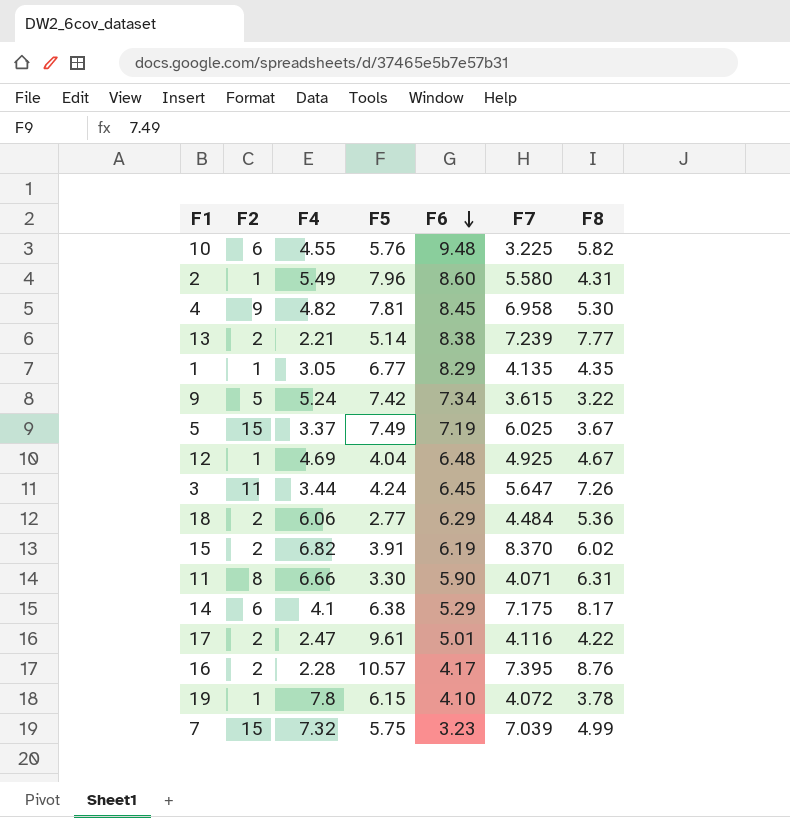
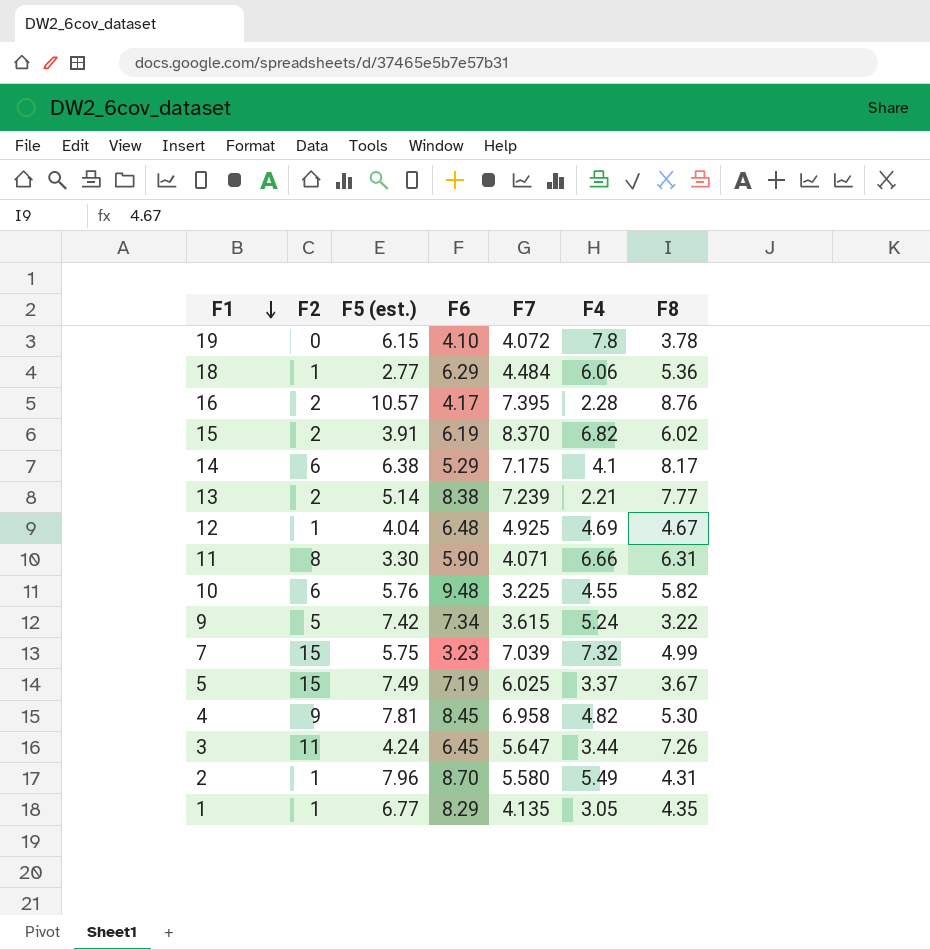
row order: F6 descending -> F1 descending
column name: F5 -> F5 (est.)
column F4 | position: 3 -> 6
row 17: 2 | 2.47 | 9.61 | 5.01 | 4.116 | 4.22 -> none
19 | F2: 1 -> 0
18 | F2: 2 -> 1
2 | F6: 8.60 -> 8.70

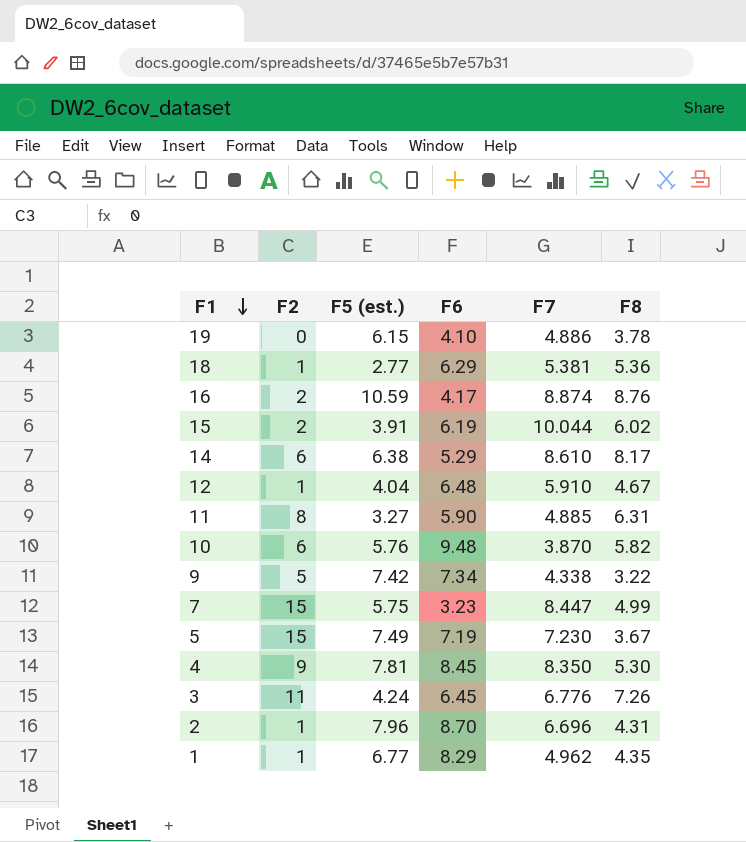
column F4 | position: 6 -> none
row 13: 2 | 5.14 | 8.38 | 7.239 | 2.21 | 7.77 -> none
19 | F7: 4.072 -> 4.886
18 | F7: 4.484 -> 5.381
16 | F5 (est.): 10.57 -> 10.59
16 | F7: 7.395 -> 8.874
15 | F7: 8.370 -> 10.044
14 | F7: 7.175 -> 8.610
12 | F7: 4.925 -> 5.910
11 | F5 (est.): 3.30 -> 3.27
11 | F7: 4.071 -> 4.885
10 | F7: 3.225 -> 3.870
9 | F7: 3.615 -> 4.338
7 | F7: 7.039 -> 8.447
5 | F7: 6.025 -> 7.230
4 | F7: 6.958 -> 8.350
3 | F7: 5.647 -> 6.776
2 | F7: 5.580 -> 6.696
1 | F7: 4.135 -> 4.962

